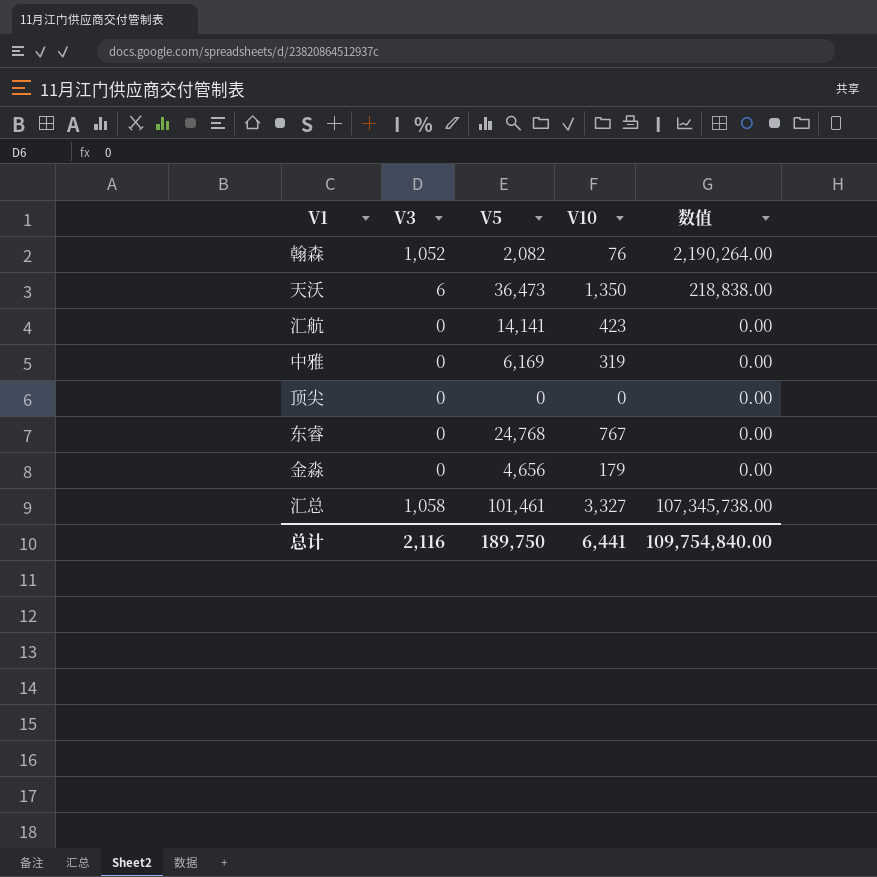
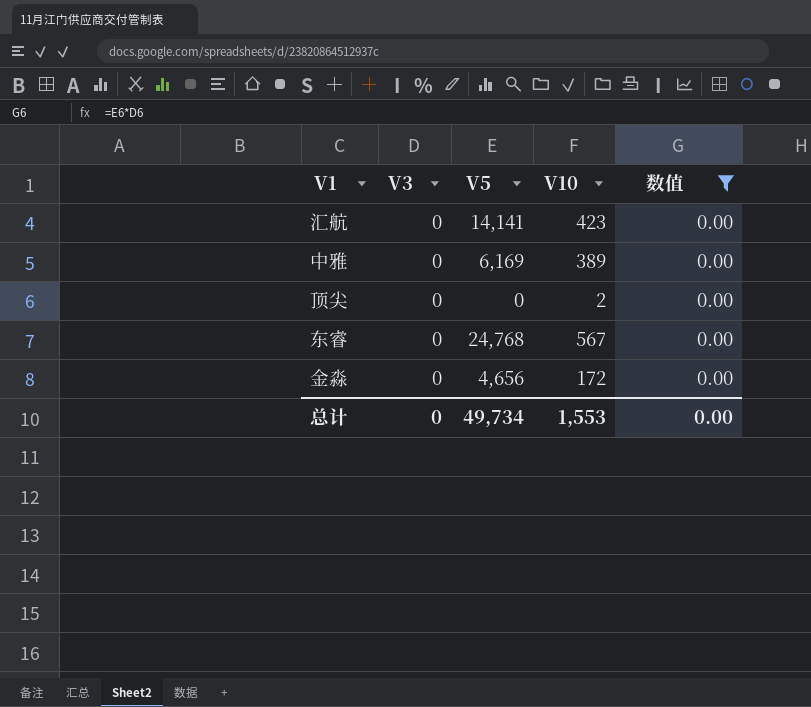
filter: none -> 数值 = 0.00
中雅 | V10: 319 -> 389
顶尖 | V10: 0 -> 2
东睿 | V10: 767 -> 567
金淼 | V10: 179 -> 172
总计 | V3: 2,116 -> 0
总计 | V5: 189,750 -> 49,734
总计 | V10: 6,441 -> 1,553
总计 | 数值: 109,754,840.00 -> 0.00

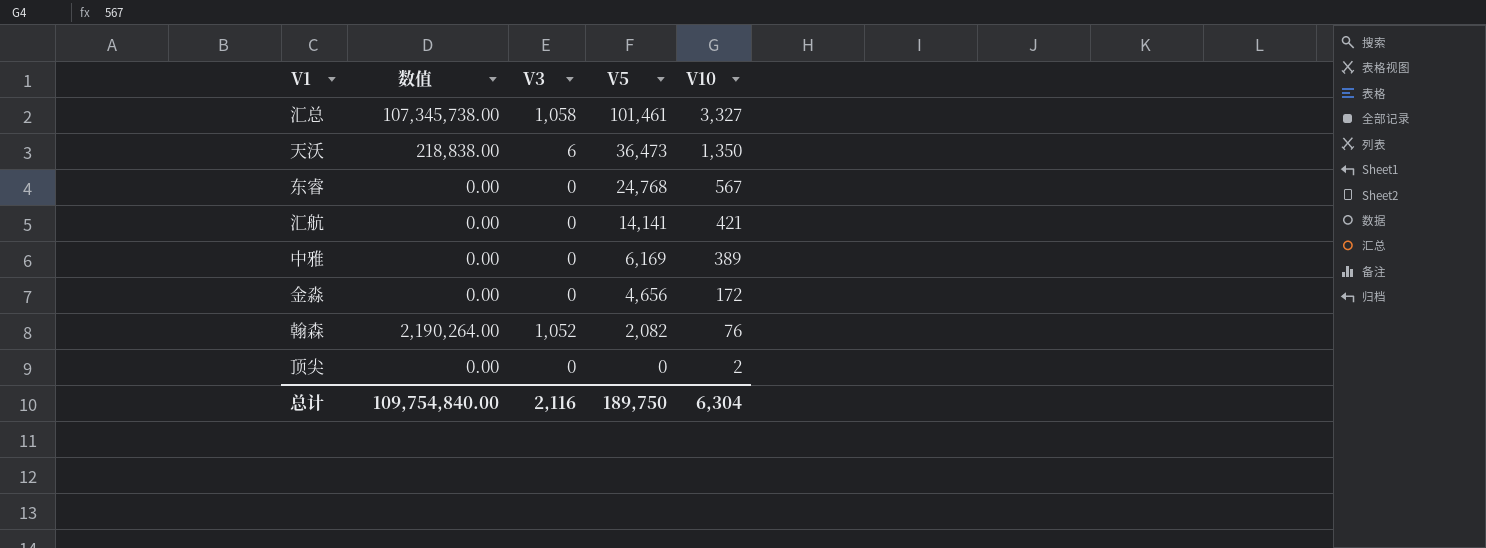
filter: 数值 = 0.00 -> none
row order: none -> V5 descending
column 数值 | position: 5 -> 2
汇航 | V10: 423 -> 421
总计 | 数值: 0.00 -> 109,754,840.00
总计 | V3: 0 -> 2,116
总计 | V5: 49,734 -> 189,750
总计 | V10: 1,553 -> 6,304

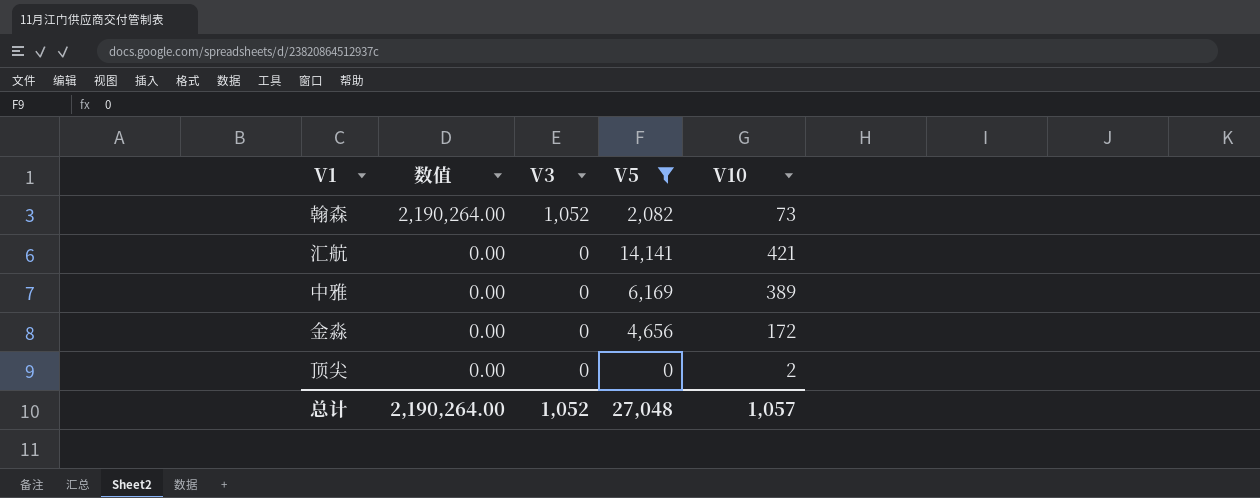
filter: none -> V5 <= 14,141
row order: V5 descending -> 数值 descending
翰森 | V10: 76 -> 73
总计 | 数值: 109,754,840.00 -> 2,190,264.00
总计 | V3: 2,116 -> 1,052
总计 | V5: 189,750 -> 27,048
总计 | V10: 6,304 -> 1,057

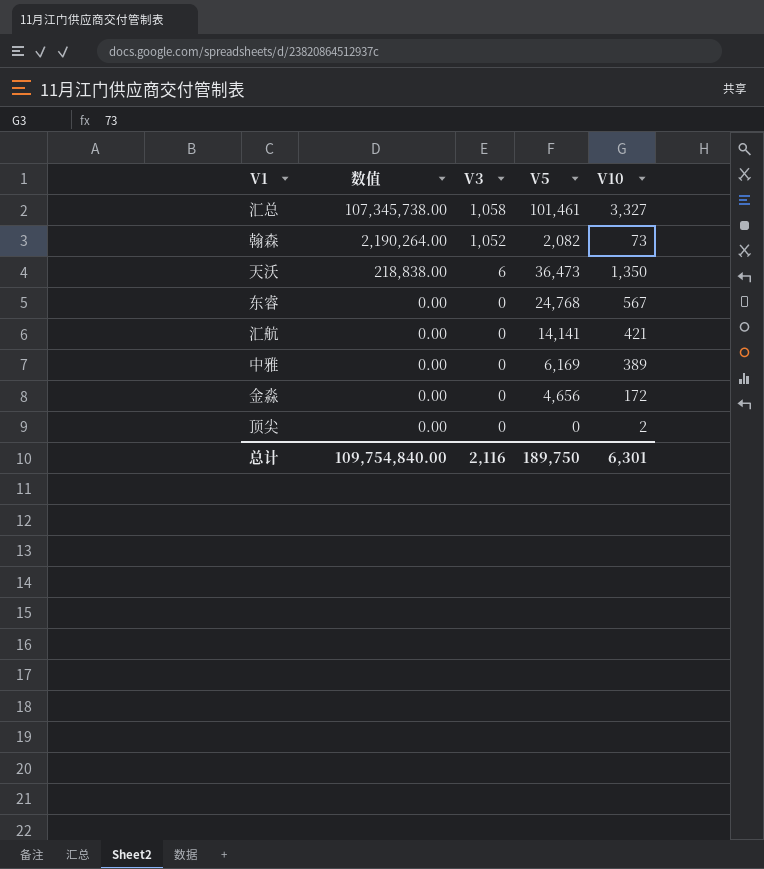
filter: V5 <= 14,141 -> none
总计 | 数值: 2,190,264.00 -> 109,754,840.00
总计 | V3: 1,052 -> 2,116
总计 | V5: 27,048 -> 189,750
总计 | V10: 1,057 -> 6,301

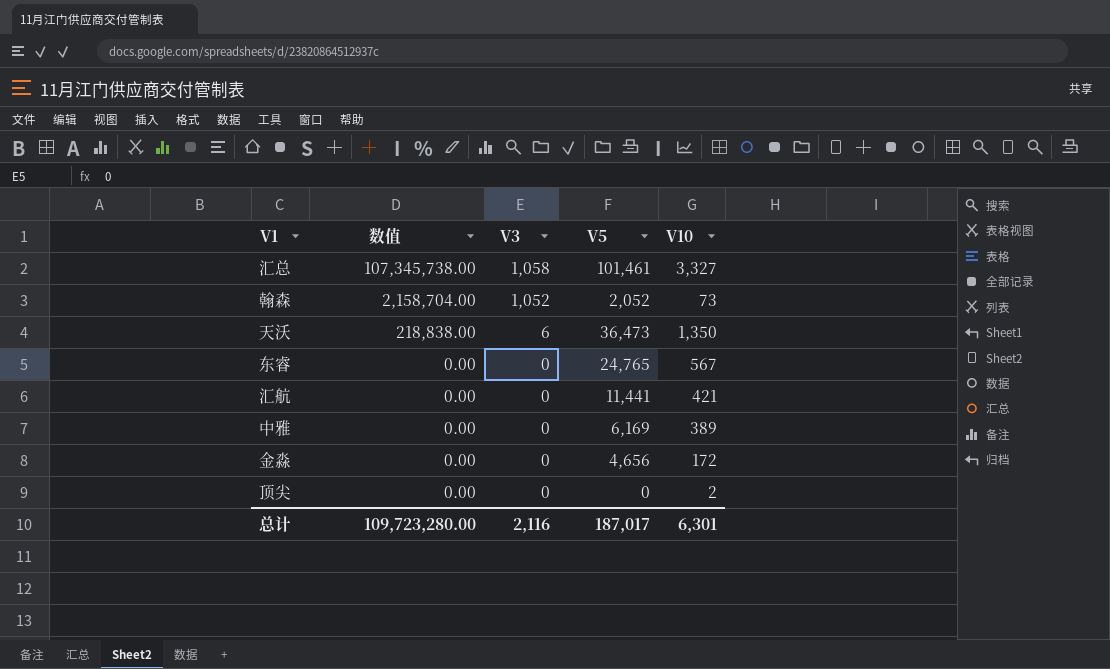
翰森 | 数值: 2,190,264.00 -> 2,158,704.00
翰森 | V5: 2,082 -> 2,052
东睿 | V5: 24,768 -> 24,765
汇航 | V5: 14,141 -> 11,441
总计 | 数值: 109,754,840.00 -> 109,723,280.00
总计 | V5: 189,750 -> 187,017

